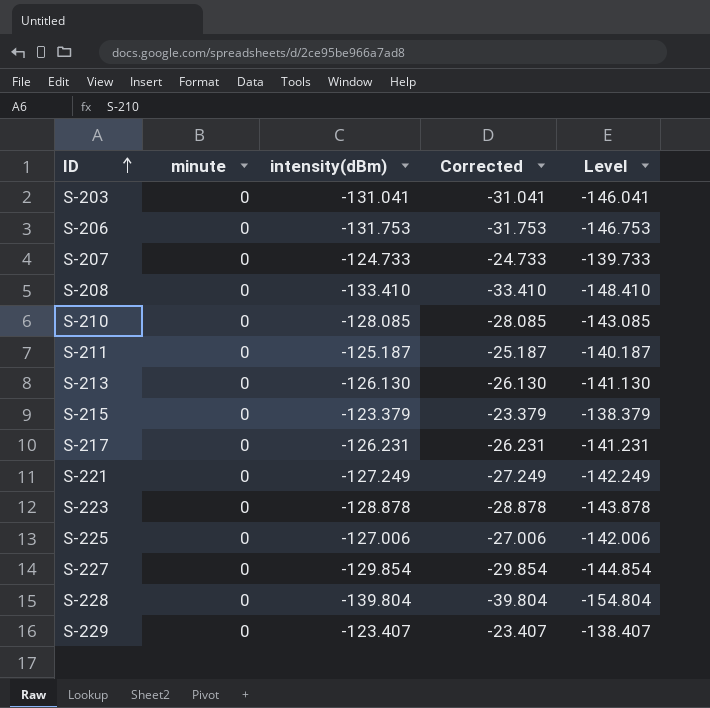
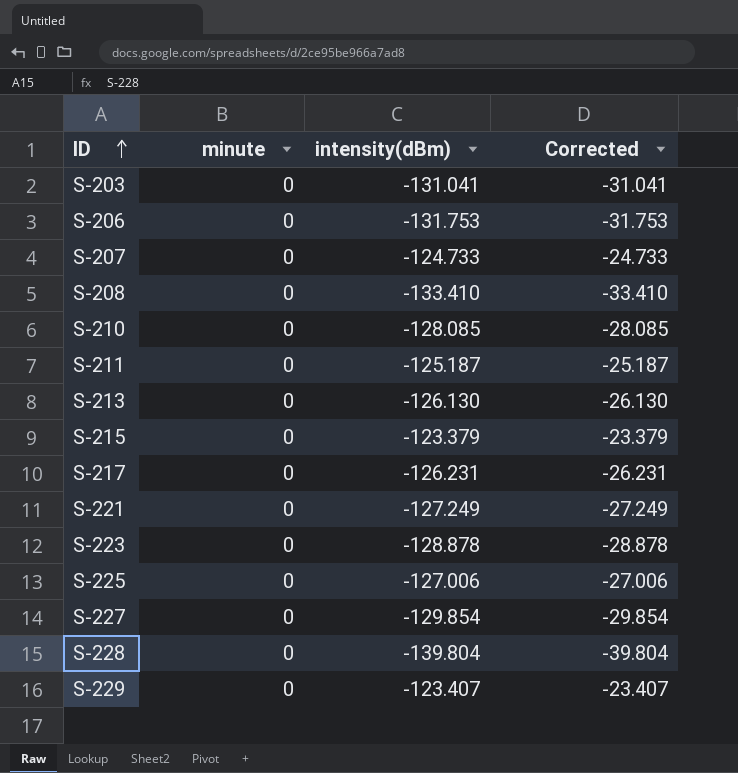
column Level | formula: [intensity(dBm)] - 15 -> none

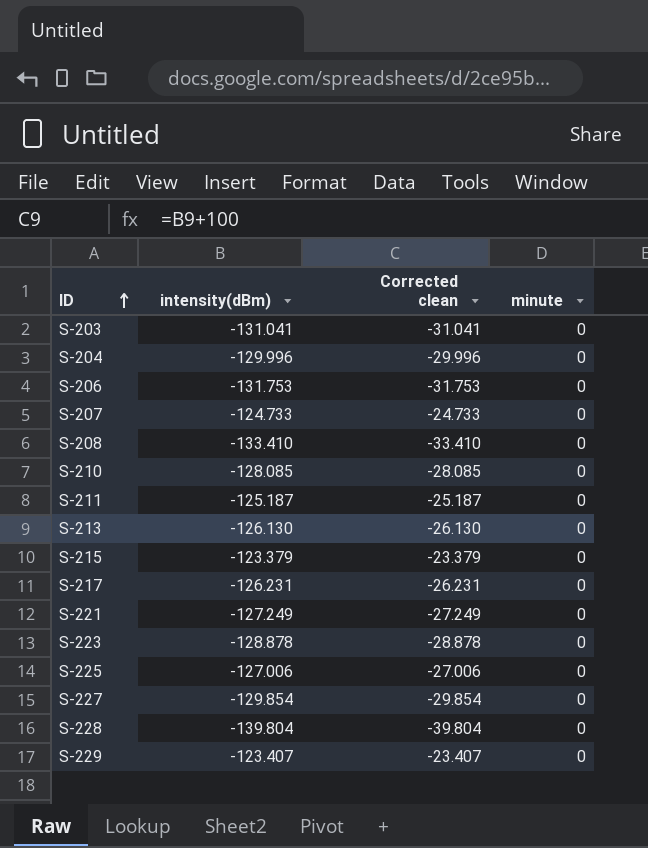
column name: Corrected -> Corrected clean
column minute | position: 2 -> 4
row S-204: none -> -129.996 | -29.996 | 0

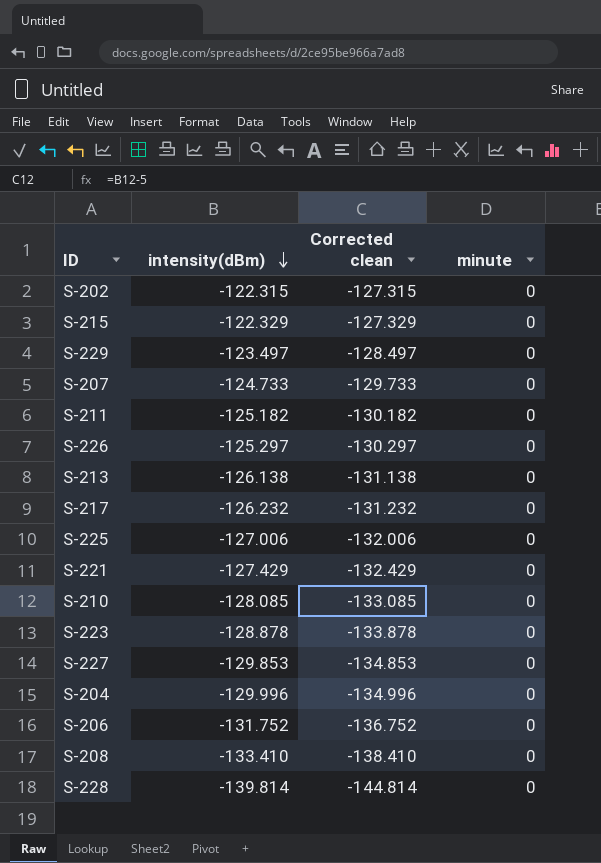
row order: ID ascending -> intensity(dBm) descending
column Corrected clean | formula: [intensity(dBm)] + 100 -> [intensity(dBm)] - 5
row S-203: -131.041 | -31.041 | 0 -> none
row S-202: none -> -122.315 | -127.315 | 0
S-215 | intensity(dBm): -123.379 -> -122.329
S-229 | intensity(dBm): -123.407 -> -123.497
S-211 | intensity(dBm): -125.187 -> -125.182
row S-226: none -> -125.297 | -130.297 | 0
S-213 | intensity(dBm): -126.130 -> -126.138
S-217 | intensity(dBm): -126.231 -> -126.232
S-221 | intensity(dBm): -127.249 -> -127.429
S-227 | intensity(dBm): -129.854 -> -129.853
S-206 | intensity(dBm): -131.753 -> -131.752
S-228 | intensity(dBm): -139.804 -> -139.814

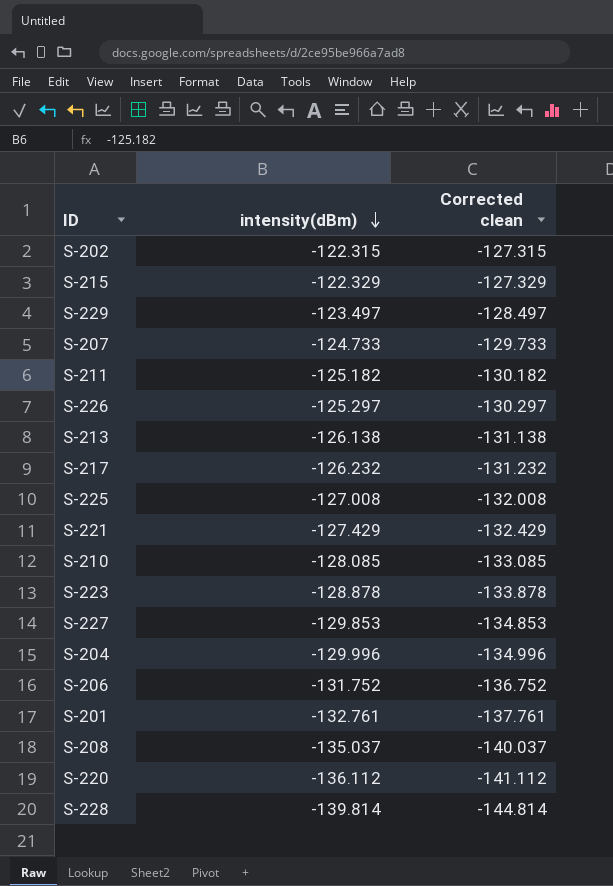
column minute | position: 4 -> none
S-225 | intensity(dBm): -127.006 -> -127.008
S-225 | Corrected clean: -132.006 -> -132.008
row S-201: none -> -132.761 | -137.761
S-208 | intensity(dBm): -133.410 -> -135.037
S-208 | Corrected clean: -138.410 -> -140.037
row S-220: none -> -136.112 | -141.112

